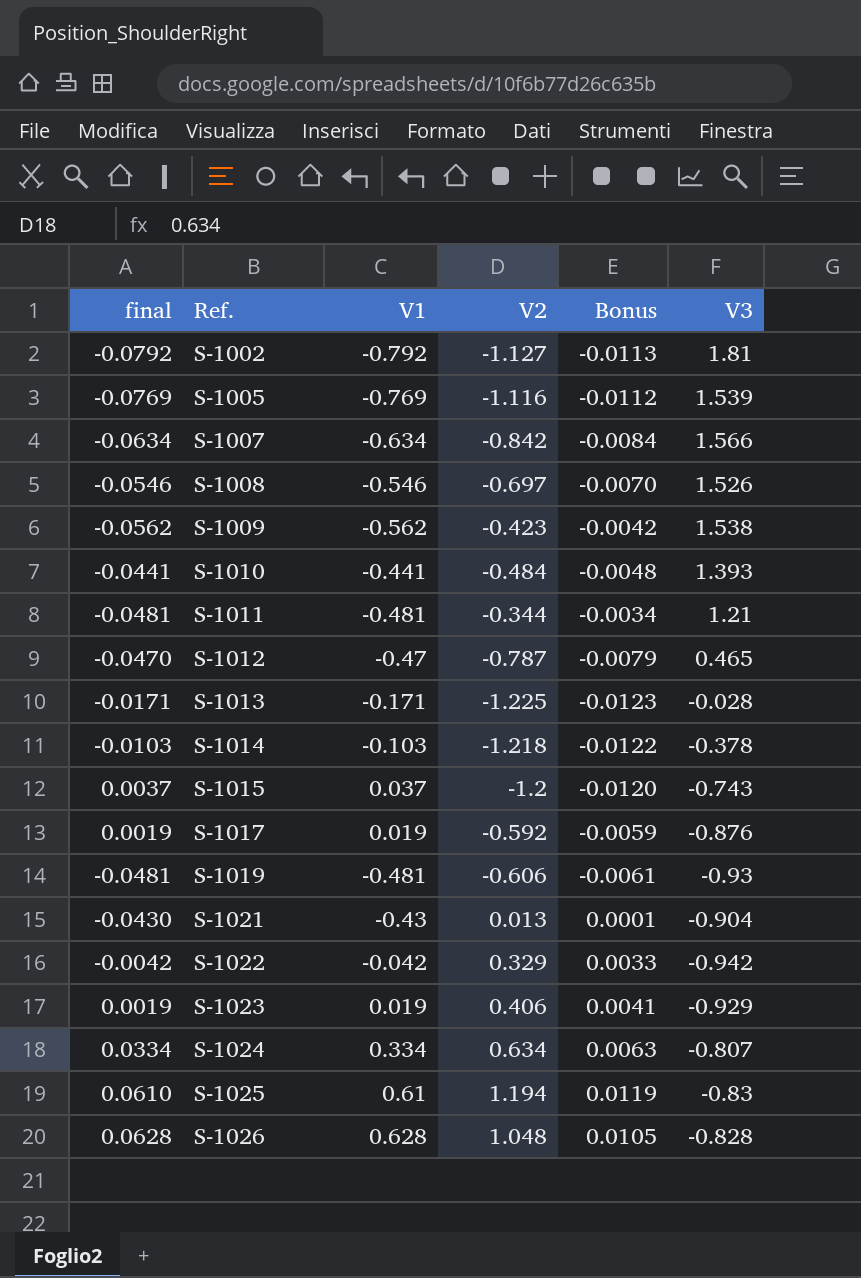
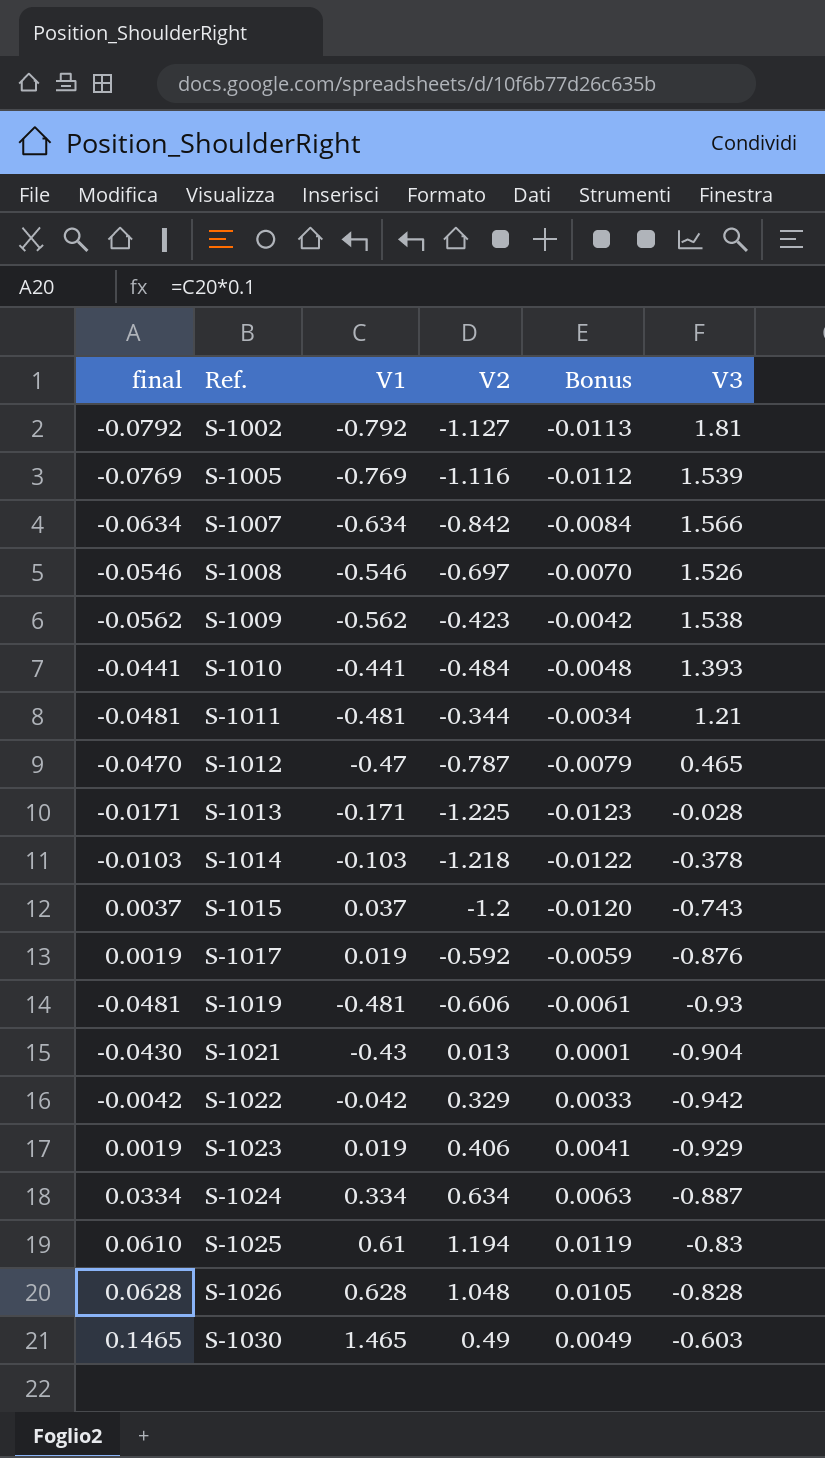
S-1024 | V3: -0.807 -> -0.887
row S-1030: none -> 0.1465 | 1.465 | 0.49 | 0.0049 | -0.603

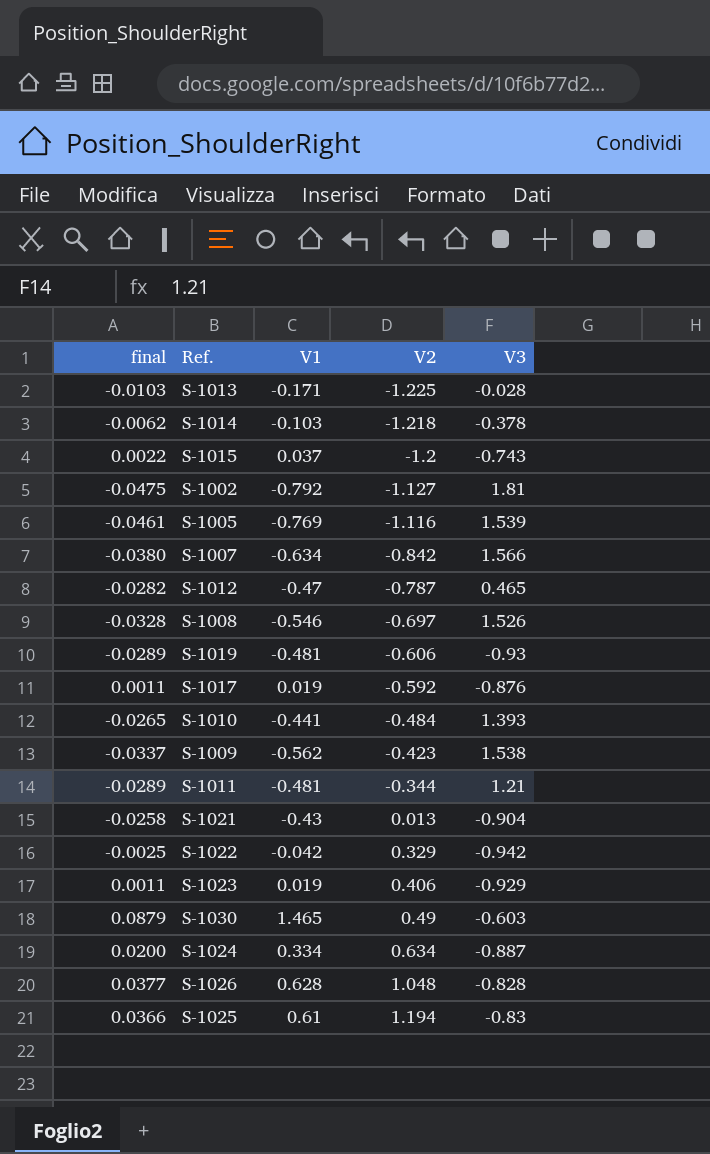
row order: Ref. ascending -> V2 ascending
column Bonus | formula: [V2] * 0.01 -> none
column final | formula: [V1] * 0.1 -> [V1] * 0.06

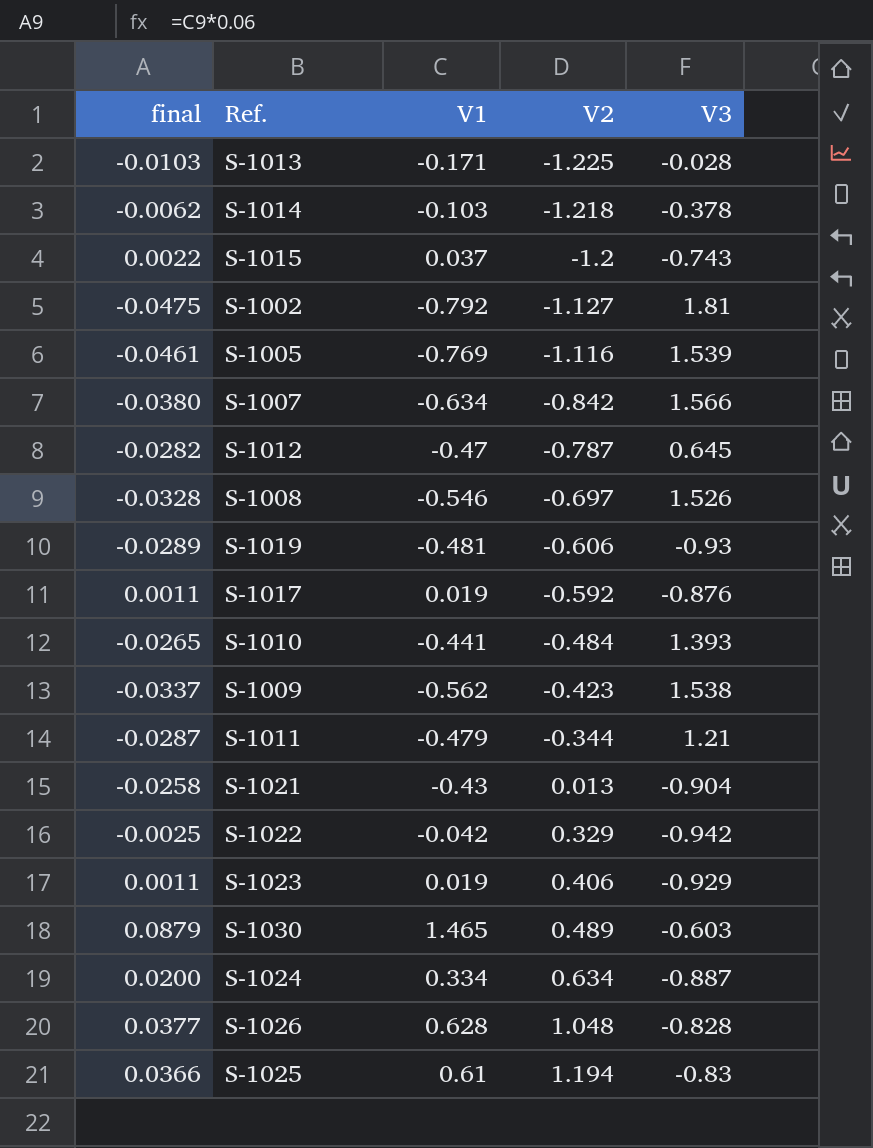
S-1012 | V3: 0.465 -> 0.645
S-1011 | final: -0.0289 -> -0.0287
S-1011 | V1: -0.481 -> -0.479
S-1030 | V2: 0.49 -> 0.489

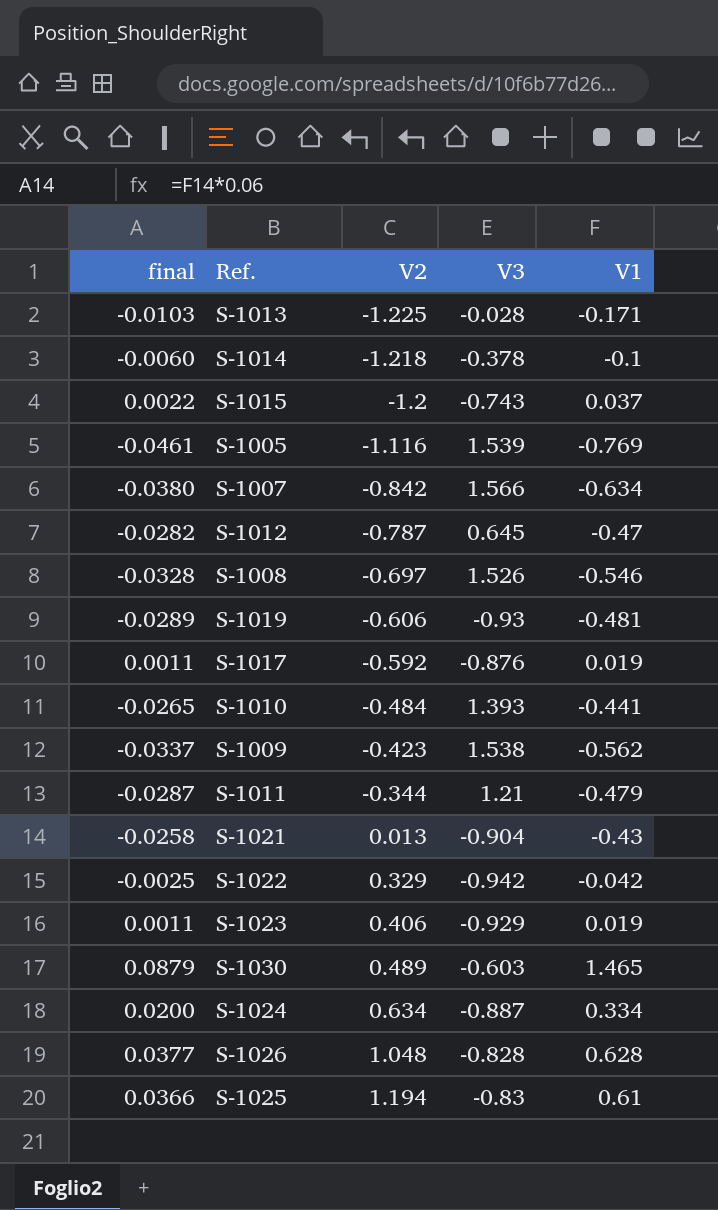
column V1 | position: 3 -> 5
row S-1002: -0.0475 | -0.792 | -1.127 | 1.81 -> none
S-1014 | final: -0.0062 -> -0.0060
S-1014 | V1: -0.103 -> -0.1

